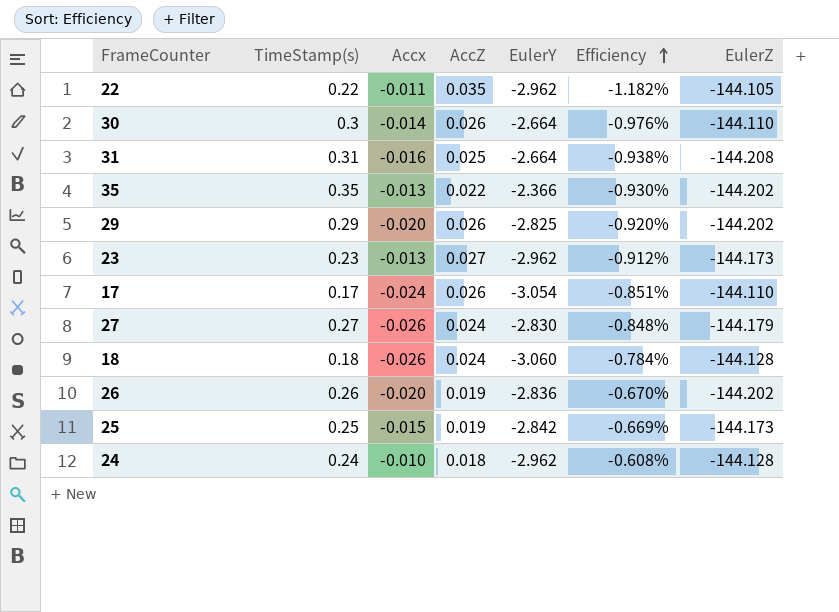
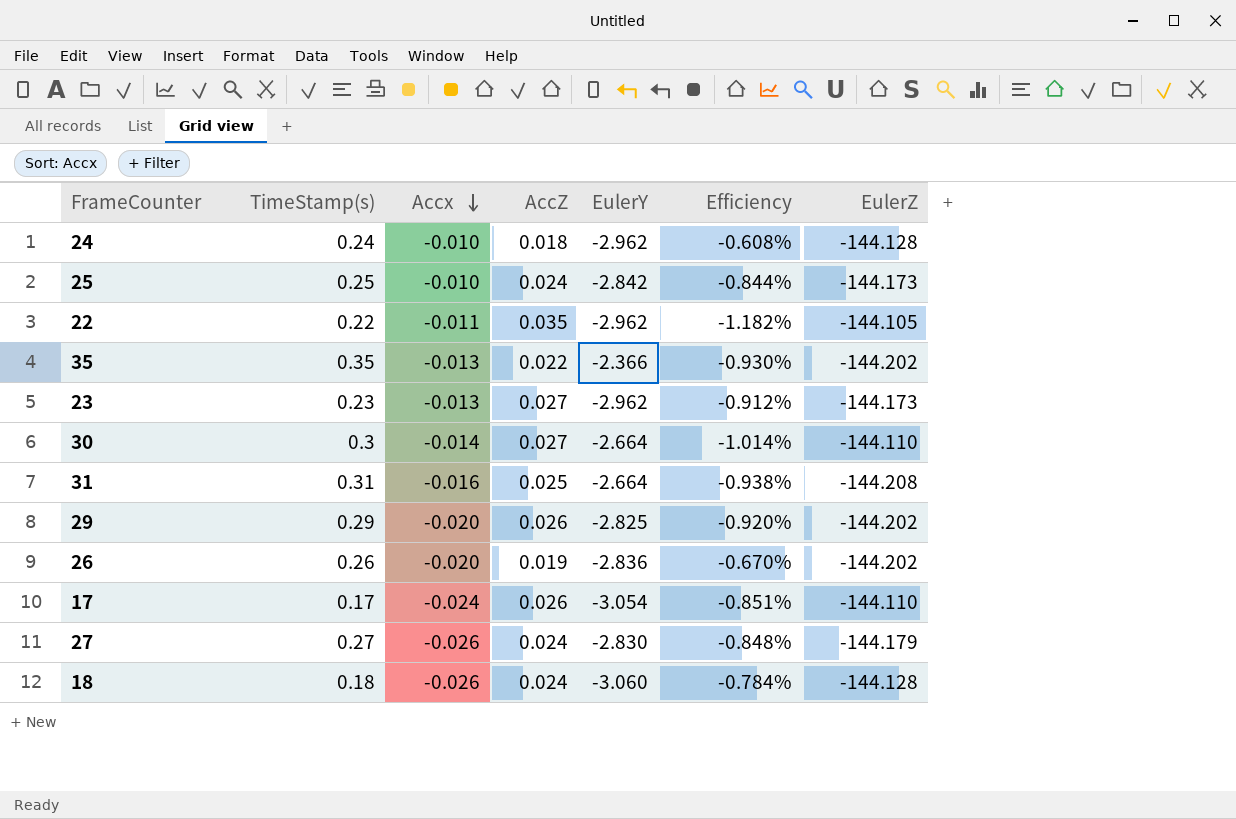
row order: Efficiency ascending -> Accx descending
25 | Accx: -0.015 -> -0.010
25 | AccZ: 0.019 -> 0.024
25 | Efficiency: -0.669% -> -0.844%
30 | AccZ: 0.026 -> 0.027
30 | Efficiency: -0.976% -> -1.014%

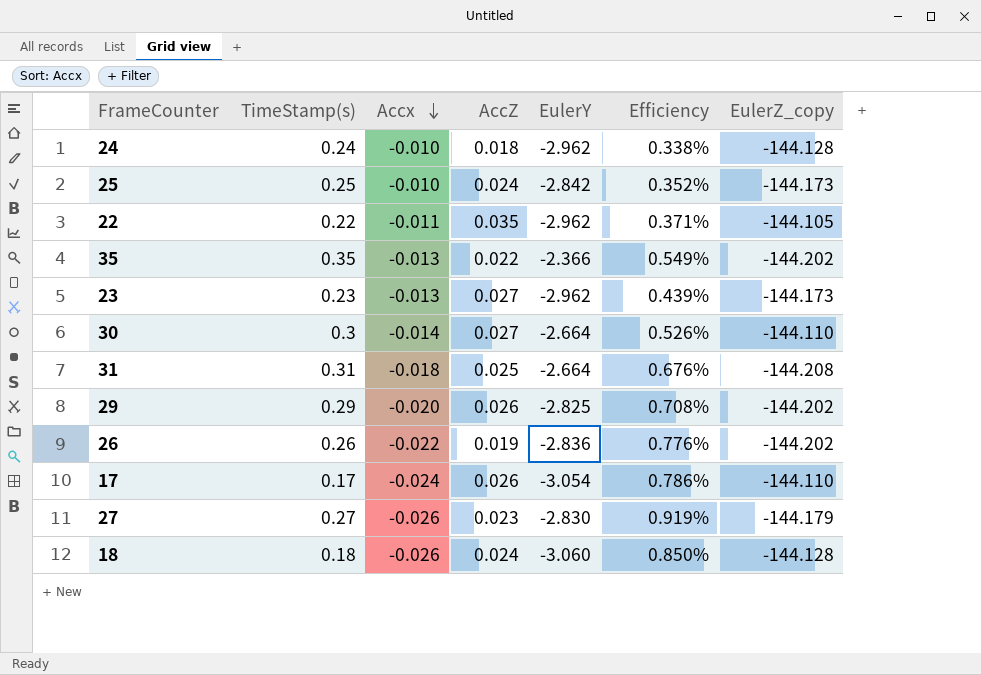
column Efficiency | formula: [AccZ] / [EulerY] -> [Accx] / [EulerY]
column name: EulerZ -> EulerZ_copy
31 | Accx: -0.016 -> -0.018
26 | Accx: -0.020 -> -0.022
27 | AccZ: 0.024 -> 0.023

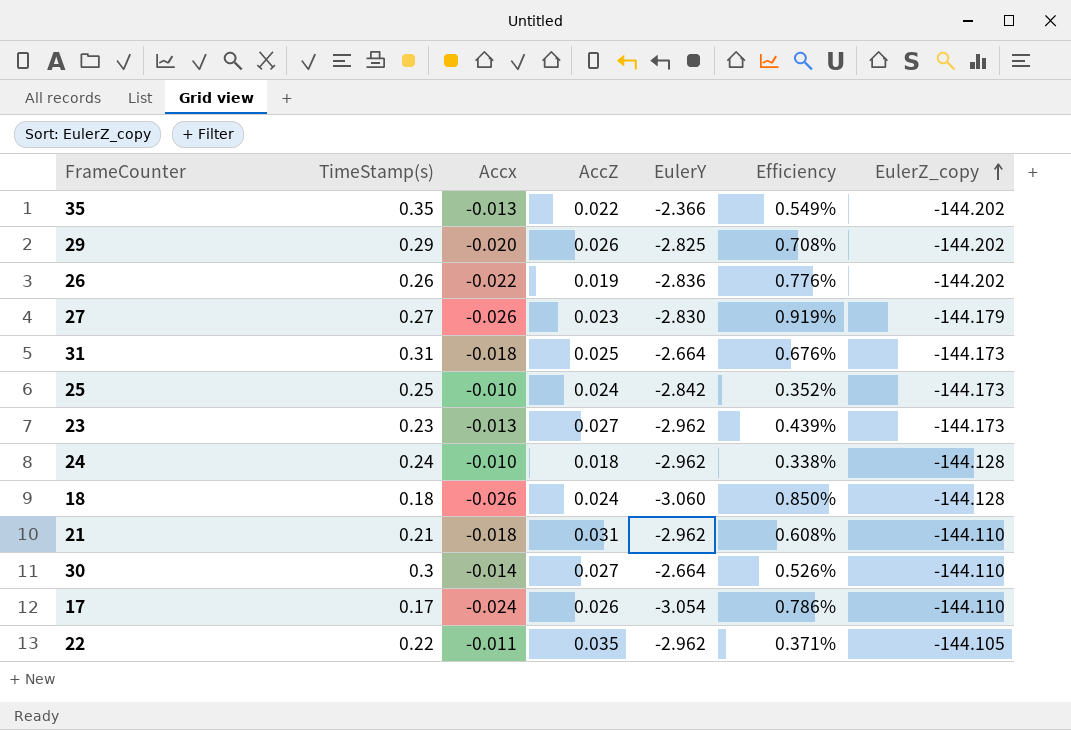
row order: Accx descending -> EulerZ_copy ascending
31 | EulerZ_copy: -144.208 -> -144.173
row 21: none -> 0.21 | -0.018 | 0.031 | -2.962 | 0.608% | -144.110

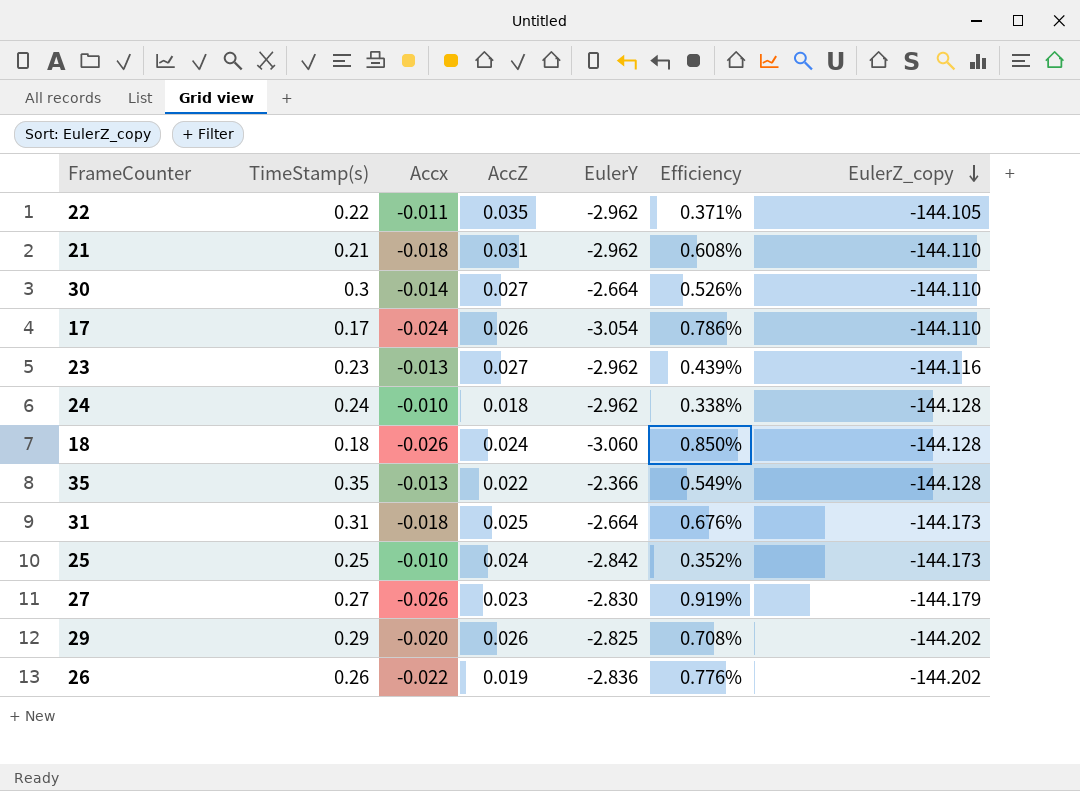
row order: EulerZ_copy ascending -> EulerZ_copy descending
23 | EulerZ_copy: -144.173 -> -144.116
35 | EulerZ_copy: -144.202 -> -144.128

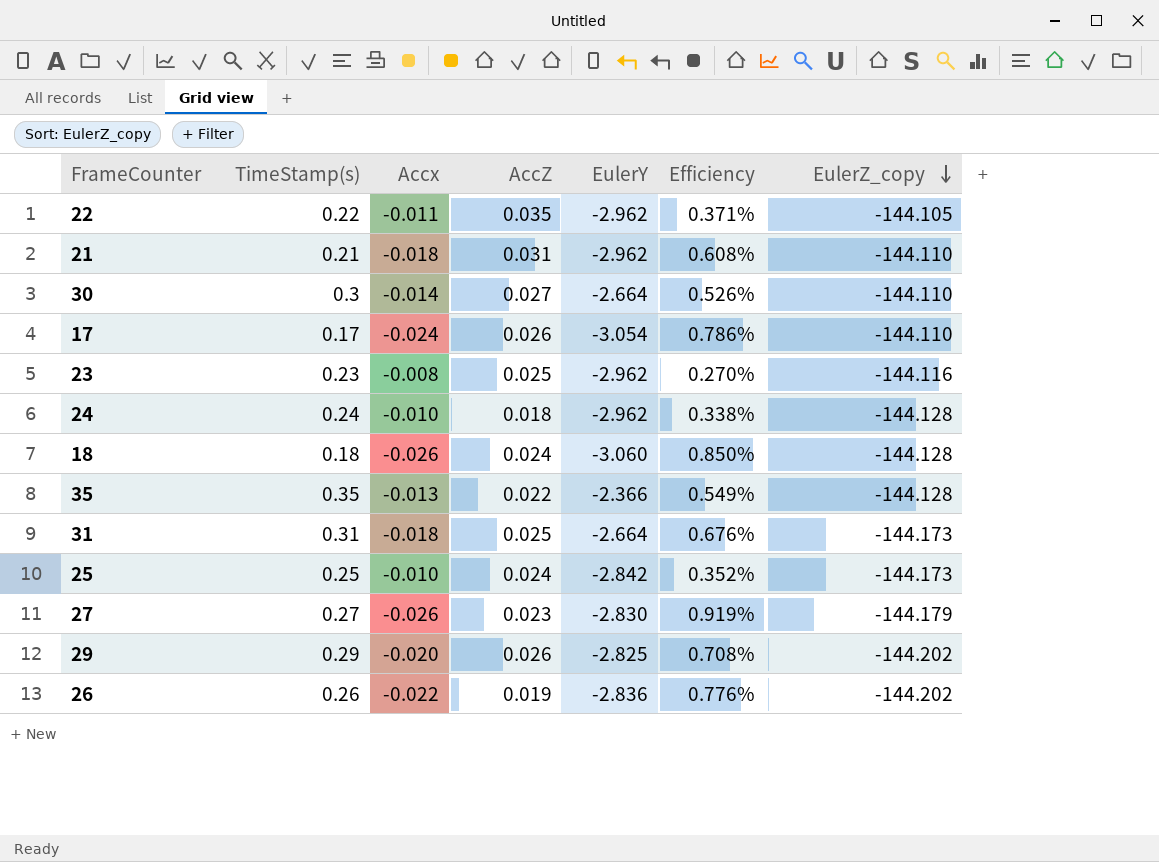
23 | Accx: -0.013 -> -0.008
23 | AccZ: 0.027 -> 0.025
23 | Efficiency: 0.439% -> 0.270%

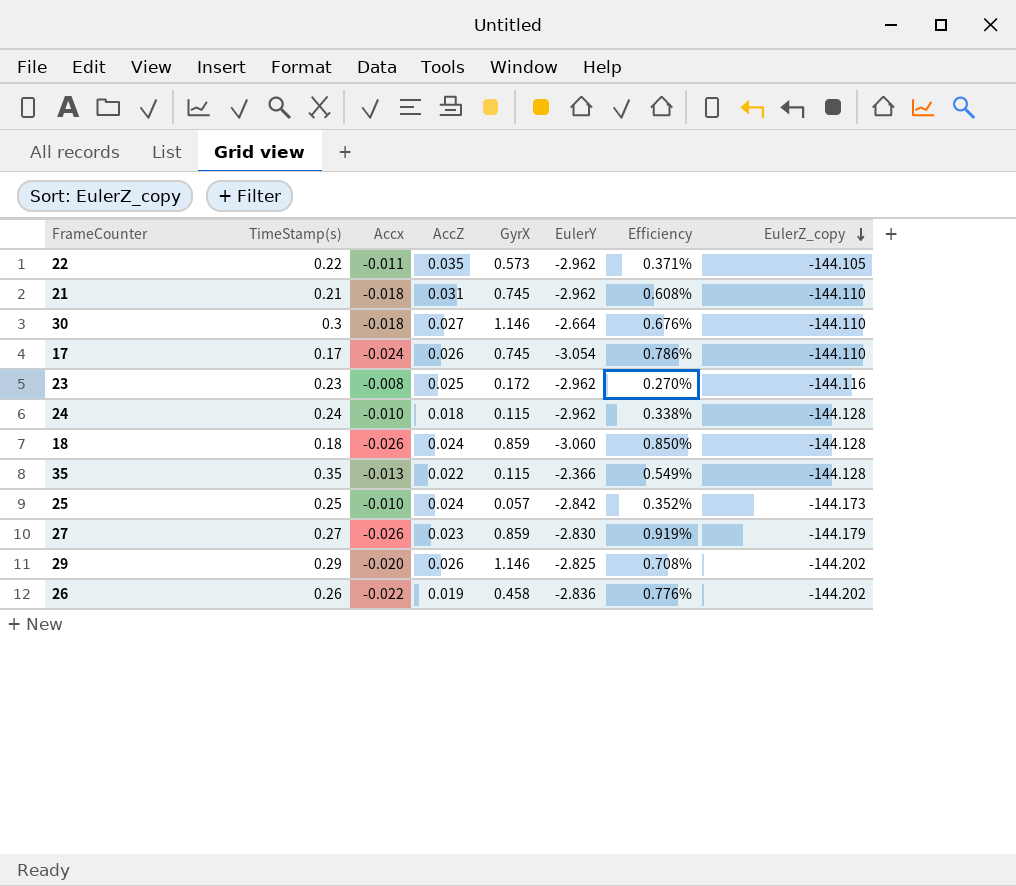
column GyrX | position: none -> 5
row 31: 0.31 | -0.018 | 0.025 | -2.664 | 0.676% | -144.173 -> none
30 | Accx: -0.014 -> -0.018
30 | Efficiency: 0.526% -> 0.676%

